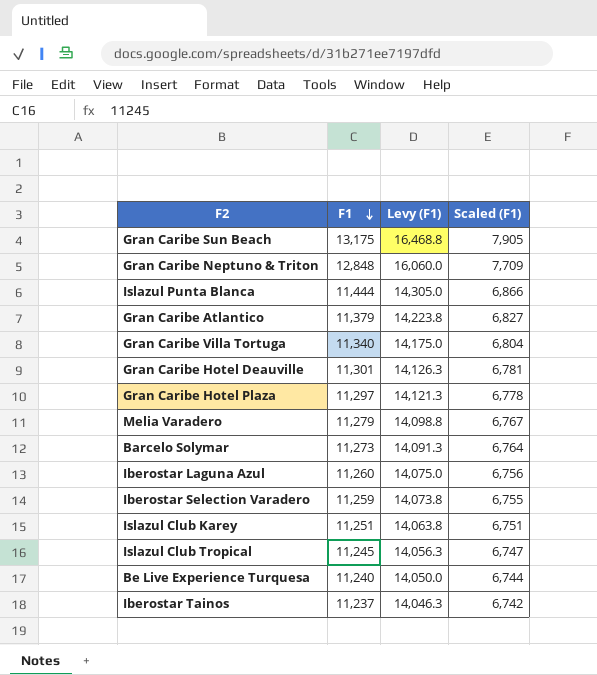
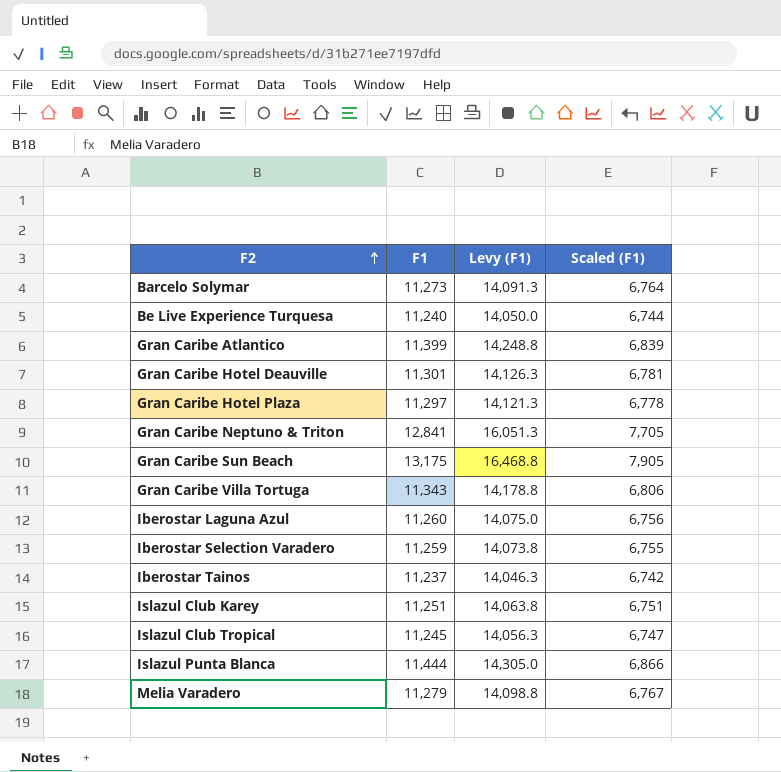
row order: F1 descending -> F2 ascending
Gran Caribe Atlantico | F1: 11,379 -> 11,399
Gran Caribe Atlantico | Levy (F1): 14,223.8 -> 14,248.8
Gran Caribe Atlantico | Scaled (F1): 6,827 -> 6,839
Gran Caribe Neptuno & Triton | F1: 12,848 -> 12,841
Gran Caribe Neptuno & Triton | Levy (F1): 16,060.0 -> 16,051.3
Gran Caribe Neptuno & Triton | Scaled (F1): 7,709 -> 7,705
Gran Caribe Villa Tortuga | F1: 11,340 -> 11,343
Gran Caribe Villa Tortuga | Levy (F1): 14,175.0 -> 14,178.8
Gran Caribe Villa Tortuga | Scaled (F1): 6,804 -> 6,806

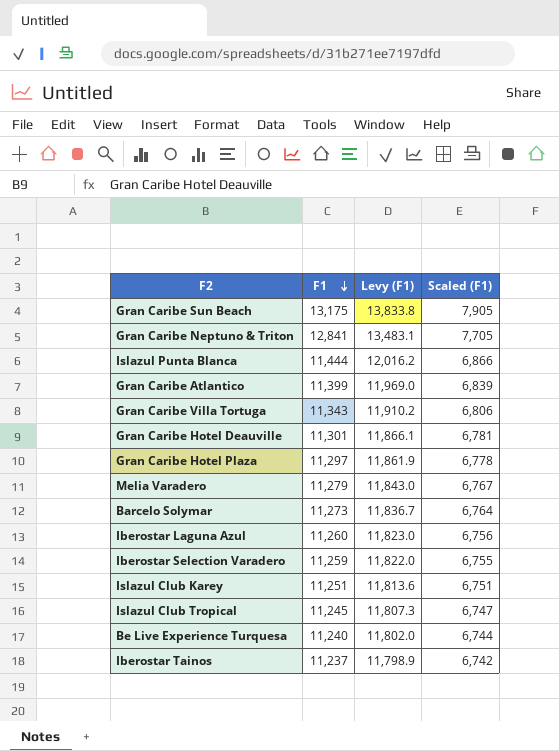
row order: F2 ascending -> F1 descending
column Levy (F1) | formula: [F1] * 1.25 -> [F1] * 1.05

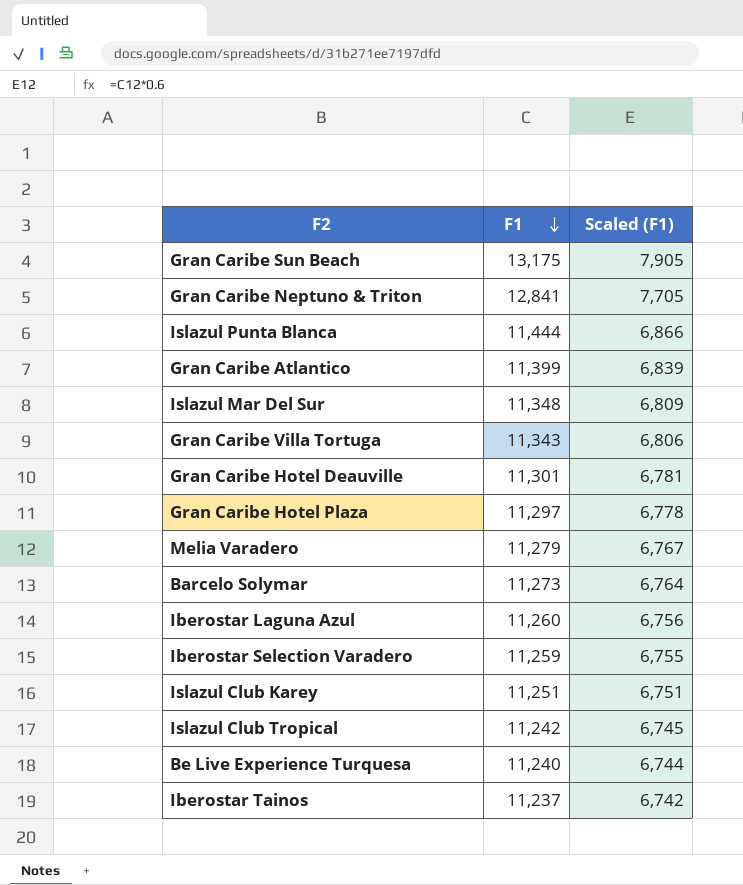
column Levy (F1) | formula: [F1] * 1.05 -> none
row Islazul Mar Del Sur: none -> 11,348 | 6,809
Islazul Club Tropical | F1: 11,245 -> 11,242
Islazul Club Tropical | Scaled (F1): 6,747 -> 6,745

